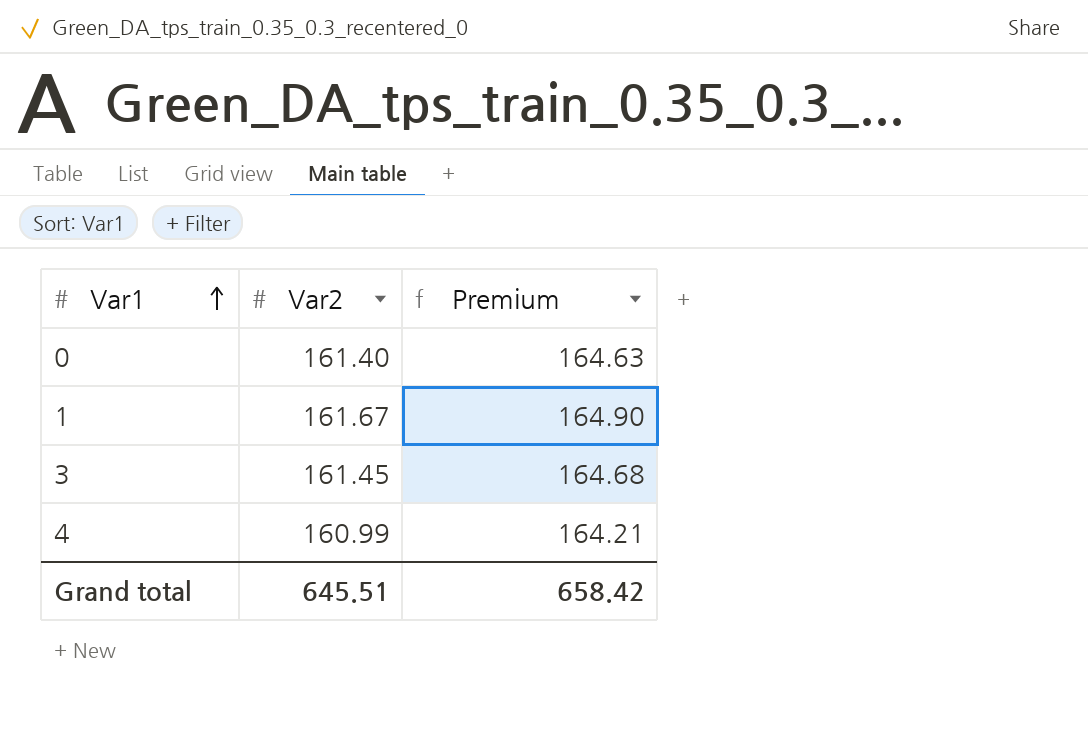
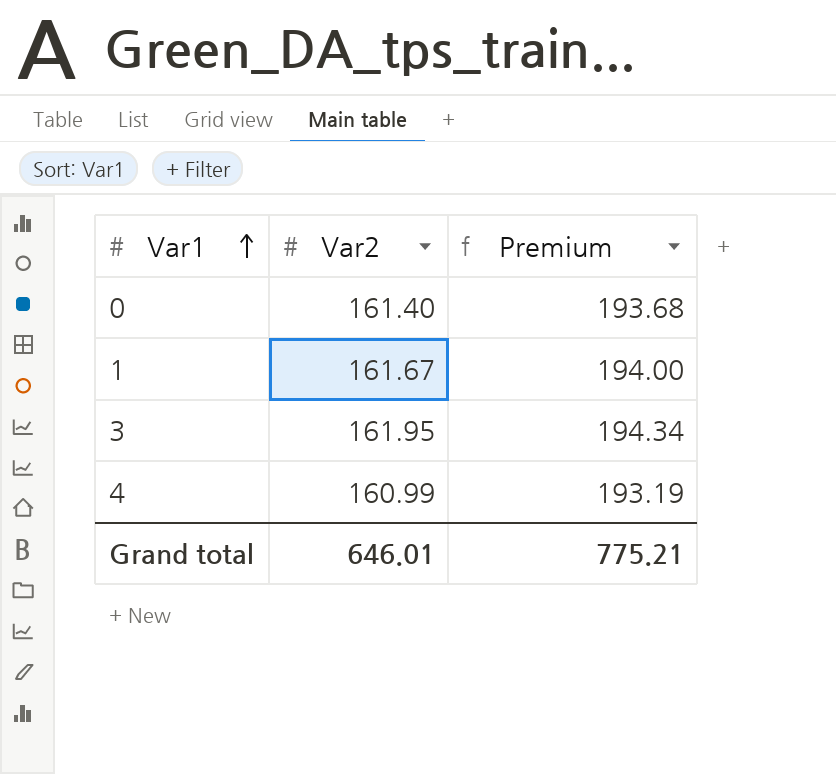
column Premium | formula: [Var2] * 1.02 -> [Var2] * 1.2
3 | Var2: 161.45 -> 161.95
Grand total | Var2: 645.51 -> 646.01
Grand total | Premium: 658.42 -> 775.21

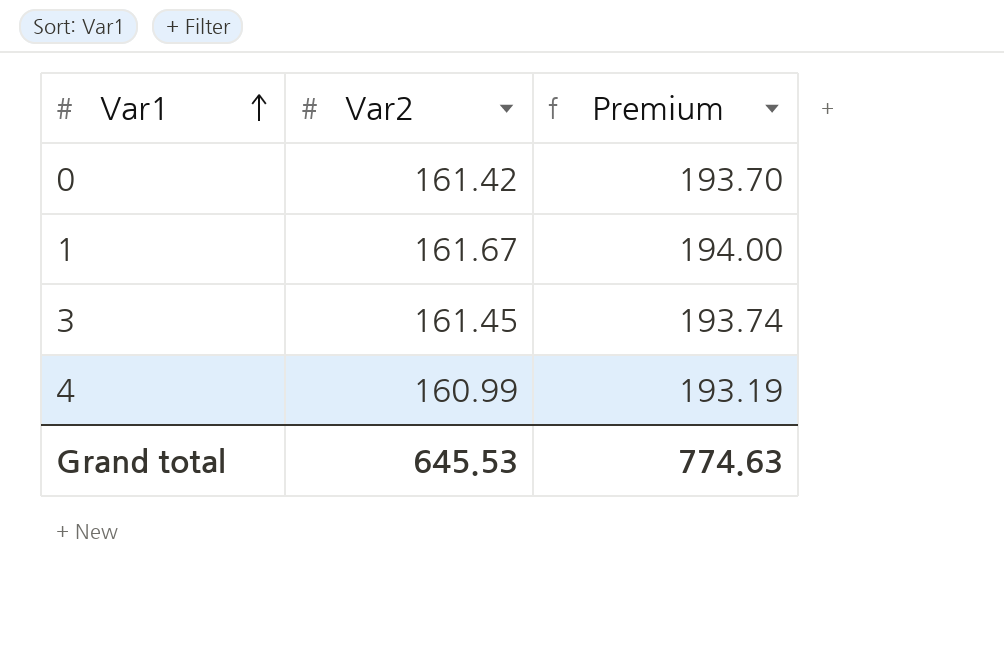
0 | Var2: 161.40 -> 161.42
0 | Premium: 193.68 -> 193.70
3 | Var2: 161.95 -> 161.45
3 | Premium: 194.34 -> 193.74
Grand total | Var2: 646.01 -> 645.53
Grand total | Premium: 775.21 -> 774.63

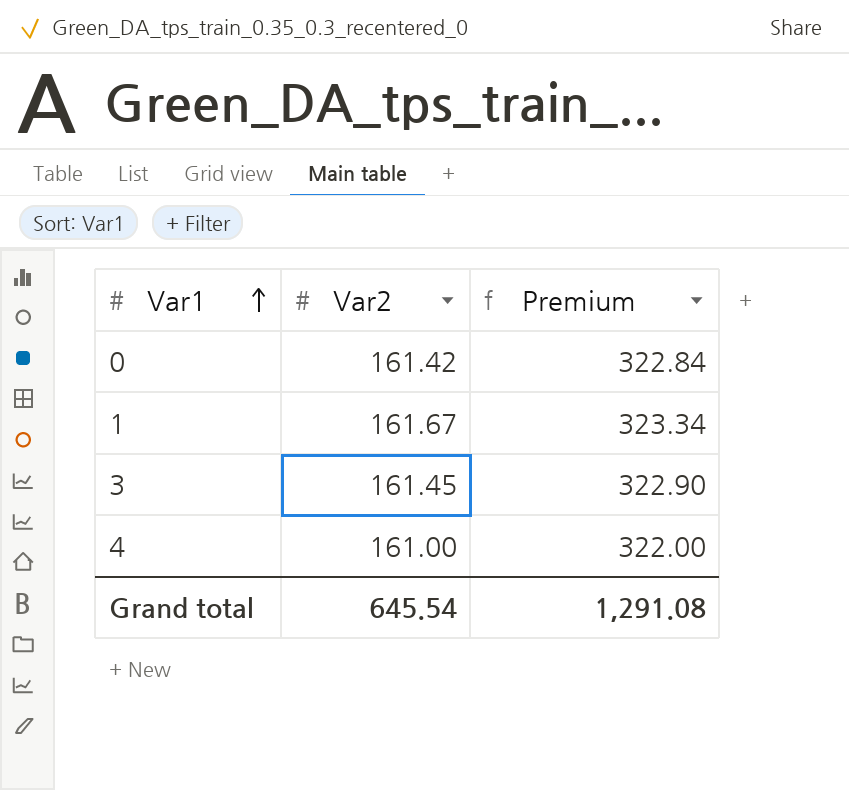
column Premium | formula: [Var2] * 1.2 -> [Var2] * 2
4 | Var2: 160.99 -> 161.00
Grand total | Var2: 645.53 -> 645.54
Grand total | Premium: 774.63 -> 1,291.08

